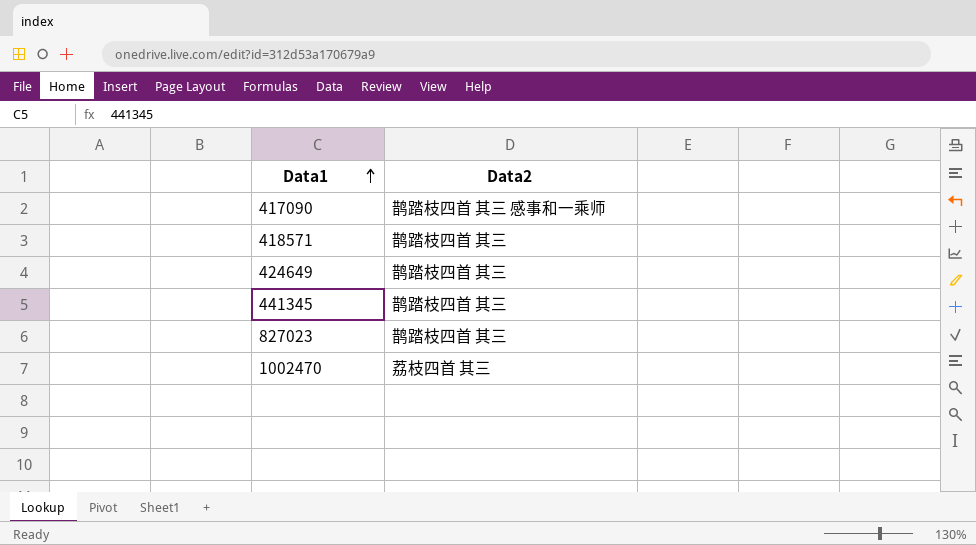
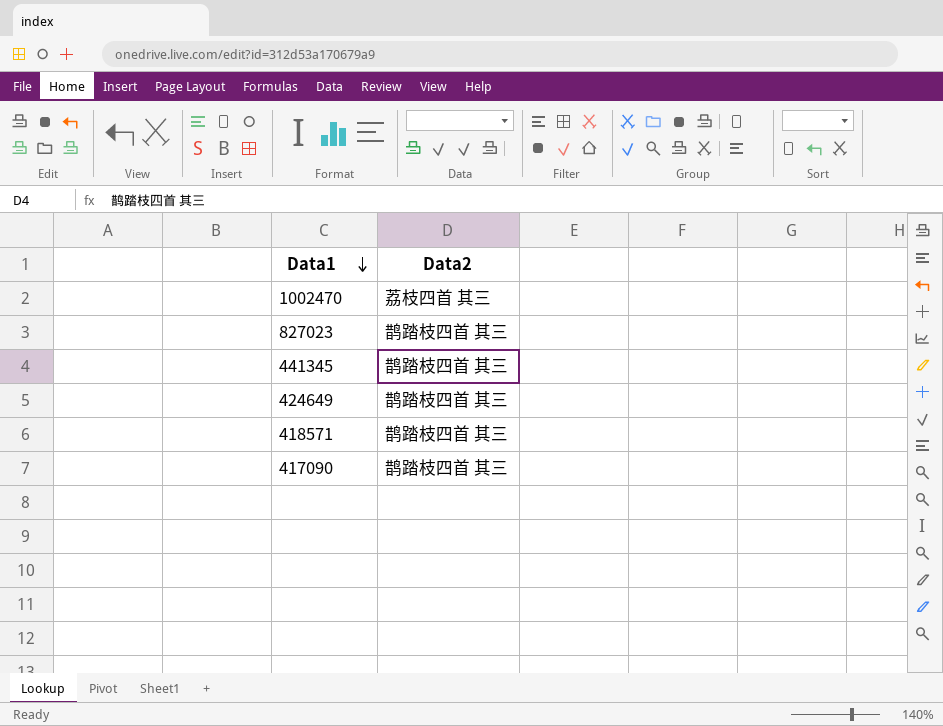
row order: Data1 ascending -> Data1 descending
417090 | Data2: 鹊踏枝四首 其三 感事和一乘师 -> 鹊踏枝四首 其三

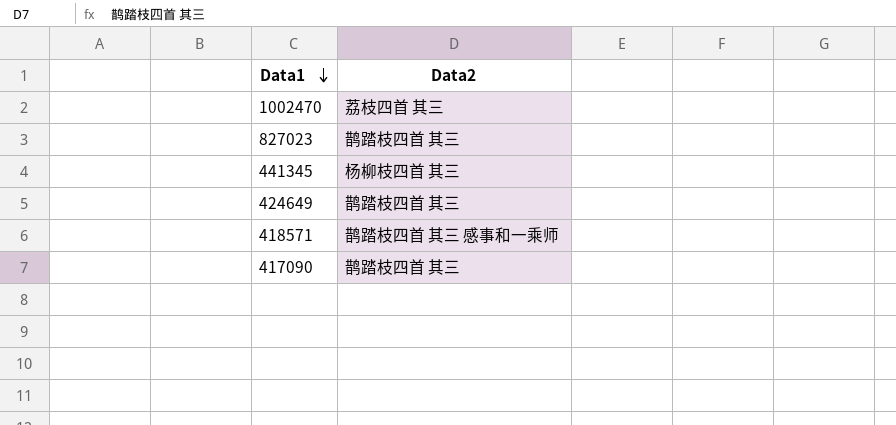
441345 | Data2: 鹊踏枝四首 其三 -> 杨柳枝四首 其三
418571 | Data2: 鹊踏枝四首 其三 -> 鹊踏枝四首 其三 感事和一乘师

